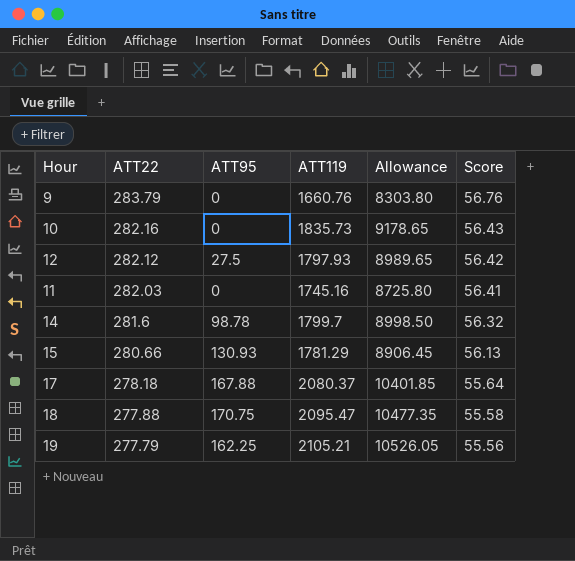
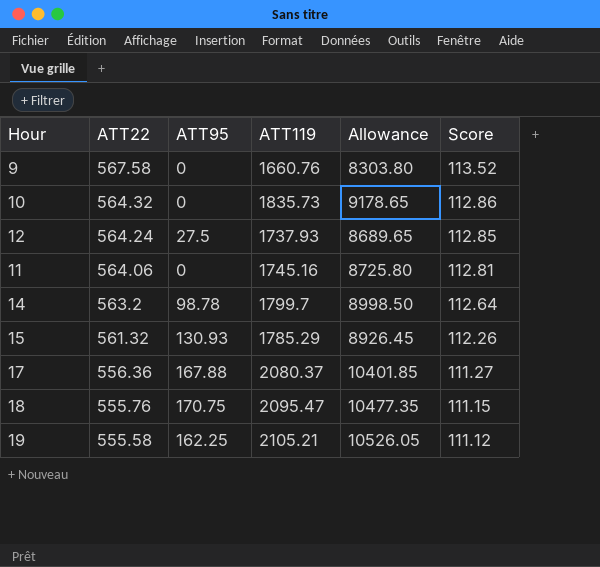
9 | ATT22: 283.79 -> 567.58
9 | Score: 56.76 -> 113.52
10 | ATT22: 282.16 -> 564.32
10 | Score: 56.43 -> 112.86
12 | ATT22: 282.12 -> 564.24
12 | ATT119: 1797.93 -> 1737.93
12 | Allowance: 8989.65 -> 8689.65
12 | Score: 56.42 -> 112.85
11 | ATT22: 282.03 -> 564.06
11 | Score: 56.41 -> 112.81
14 | ATT22: 281.6 -> 563.2
14 | Score: 56.32 -> 112.64
15 | ATT22: 280.66 -> 561.32
15 | ATT119: 1781.29 -> 1785.29
15 | Allowance: 8906.45 -> 8926.45
15 | Score: 56.13 -> 112.26
17 | ATT22: 278.18 -> 556.36
17 | Score: 55.64 -> 111.27
18 | ATT22: 277.88 -> 555.76
18 | Score: 55.58 -> 111.15
19 | ATT22: 277.79 -> 555.58
19 | Score: 55.56 -> 111.12

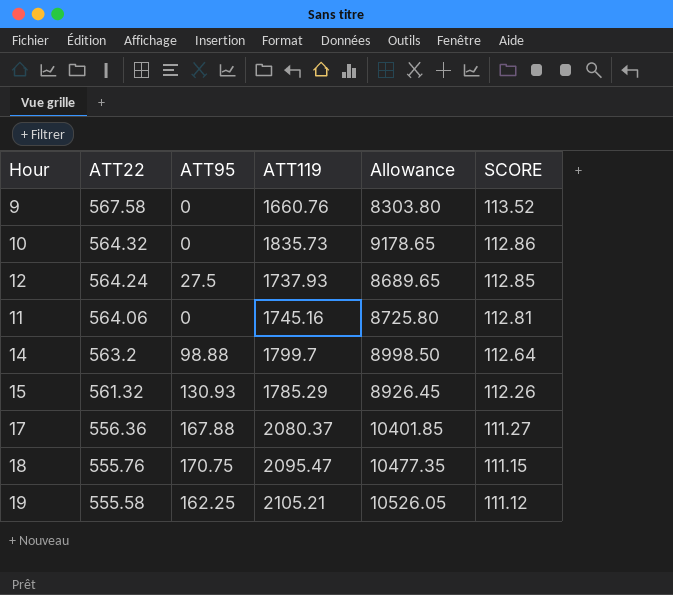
column name: Score -> SCORE
14 | ATT95: 98.78 -> 98.88

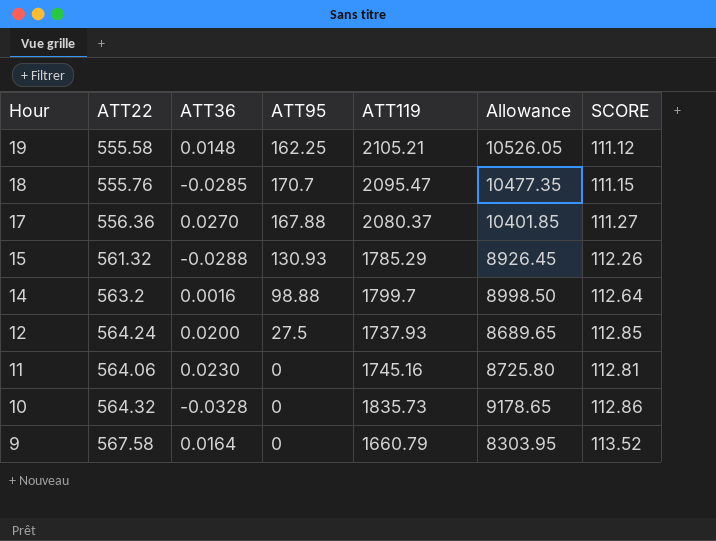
row order: ATT22 descending -> Hour descending
column ATT36 | position: none -> 3
18 | ATT95: 170.75 -> 170.7
9 | ATT119: 1660.76 -> 1660.79
9 | Allowance: 8303.80 -> 8303.95

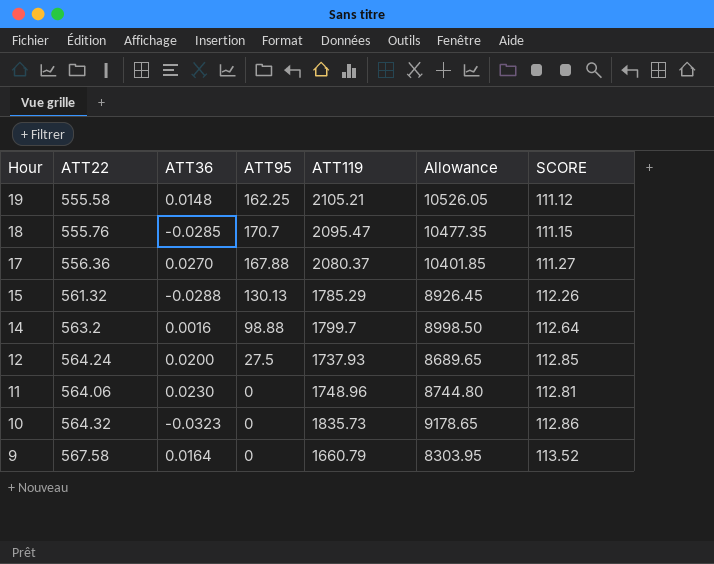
15 | ATT95: 130.93 -> 130.13
11 | ATT119: 1745.16 -> 1748.96
11 | Allowance: 8725.80 -> 8744.80
10 | ATT36: -0.0328 -> -0.0323

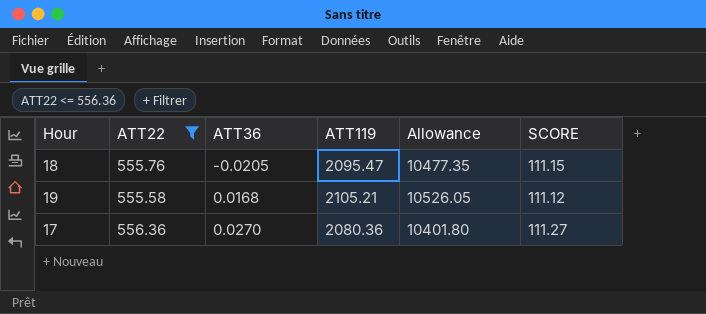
filter: none -> ATT22 <= 556.36
row order: Hour descending -> ATT36 ascending
column ATT95 | position: 4 -> none
18 | ATT36: -0.0285 -> -0.0205
19 | ATT36: 0.0148 -> 0.0168
17 | ATT119: 2080.37 -> 2080.36
17 | Allowance: 10401.85 -> 10401.80

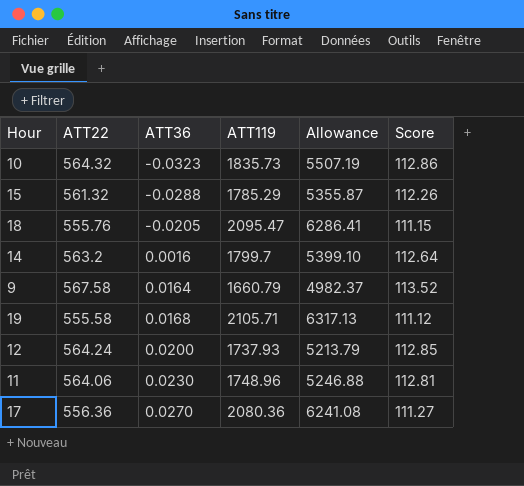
filter: ATT22 <= 556.36 -> none
column Allowance | formula: [ATT119] * 5 -> [ATT119] * 3
column name: SCORE -> Score
19 | ATT119: 2105.21 -> 2105.71

